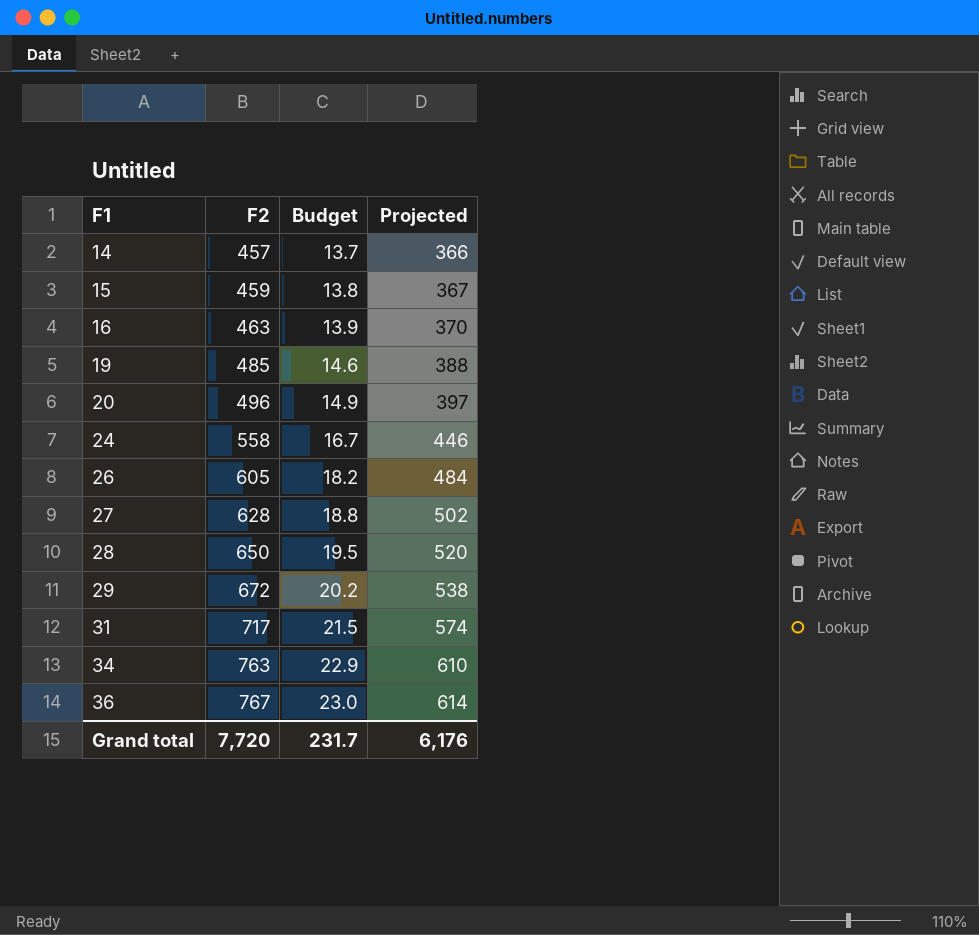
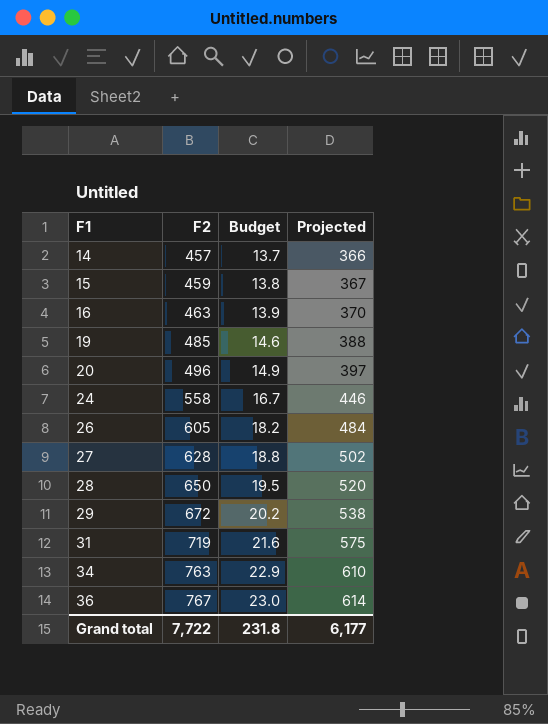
31 | F2: 717 -> 719
31 | Budget: 21.5 -> 21.6
31 | Projected: 574 -> 575
Grand total | F2: 7,720 -> 7,722
Grand total | Budget: 231.7 -> 231.8
Grand total | Projected: 6,176 -> 6,177

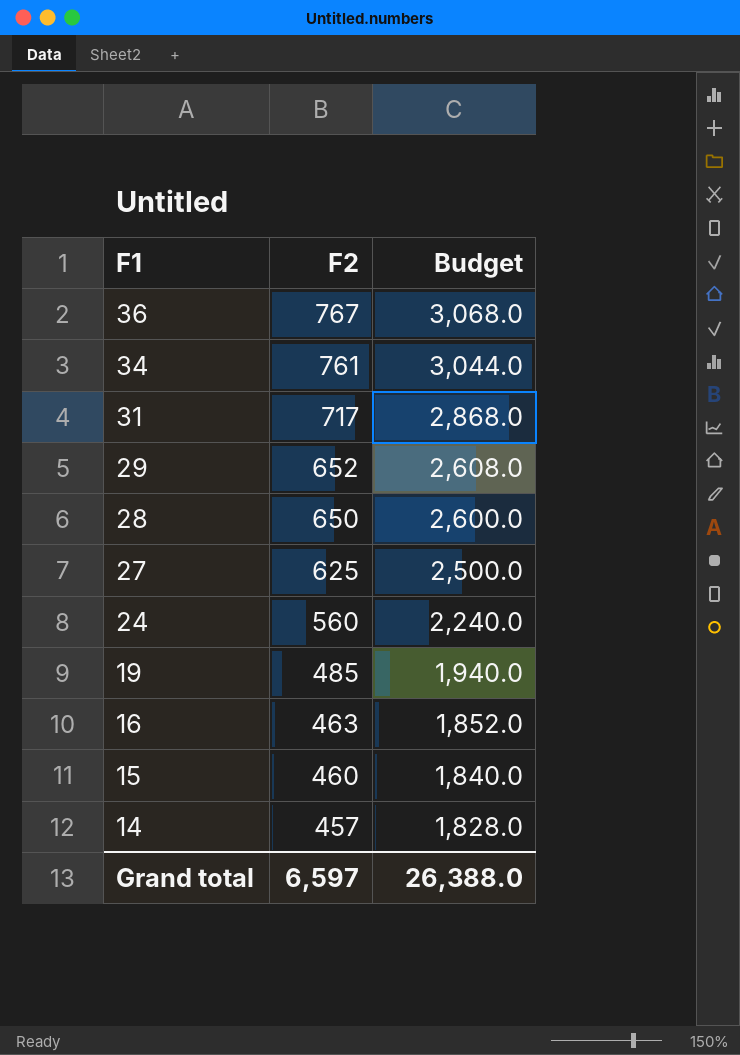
row order: F1 ascending -> F1 descending
column Projected | formula: [F2] * 0.8 -> none
column Budget | formula: [F2] * 0.03 -> [F2] * 4
row 20: 496 | 14.9 | 397 -> none
row 26: 605 | 18.2 | 484 -> none
34 | F2: 763 -> 761
31 | F2: 719 -> 717
29 | F2: 672 -> 652
27 | F2: 628 -> 625
24 | F2: 558 -> 560
15 | F2: 459 -> 460
Grand total | F2: 7,722 -> 6,597
Grand total | Budget: 231.8 -> 26,388.0

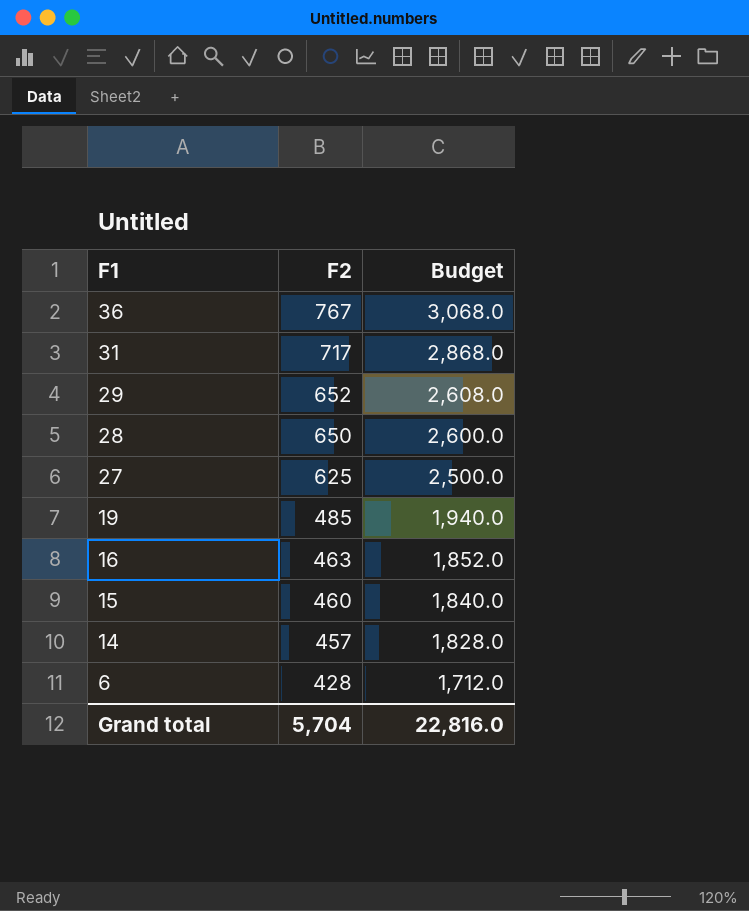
row 34: 761 | 3,044.0 -> none
row 24: 560 | 2,240.0 -> none
row 6: none -> 428 | 1,712.0
Grand total | F2: 6,597 -> 5,704
Grand total | Budget: 26,388.0 -> 22,816.0

